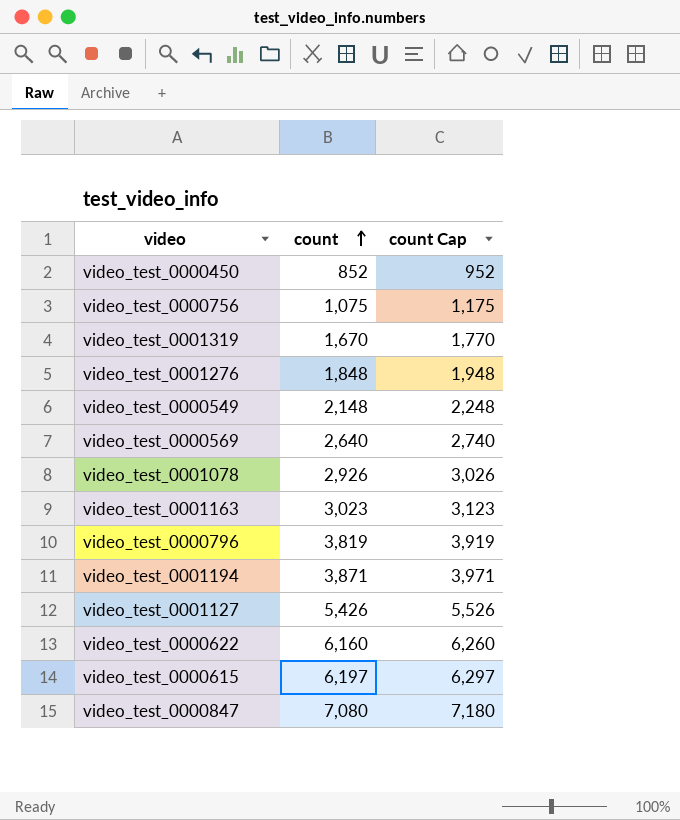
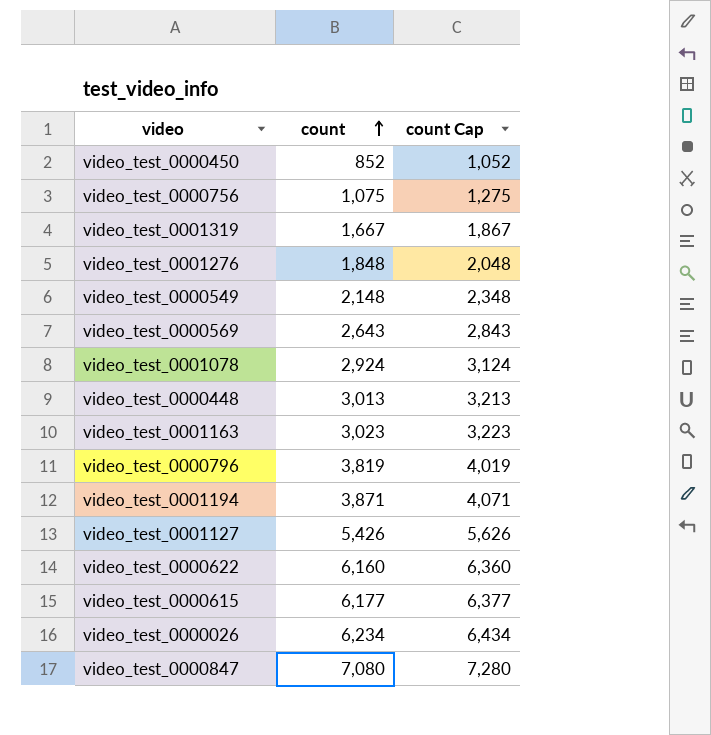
column count Cap | formula: [count] + 100 -> [count] + 200
video_test_0001319 | count: 1,670 -> 1,667
video_test_0000569 | count: 2,640 -> 2,643
video_test_0001078 | count: 2,926 -> 2,924
row video_test_0000448: none -> 3,013 | 3,213
video_test_0000615 | count: 6,197 -> 6,177
row video_test_0000026: none -> 6,234 | 6,434

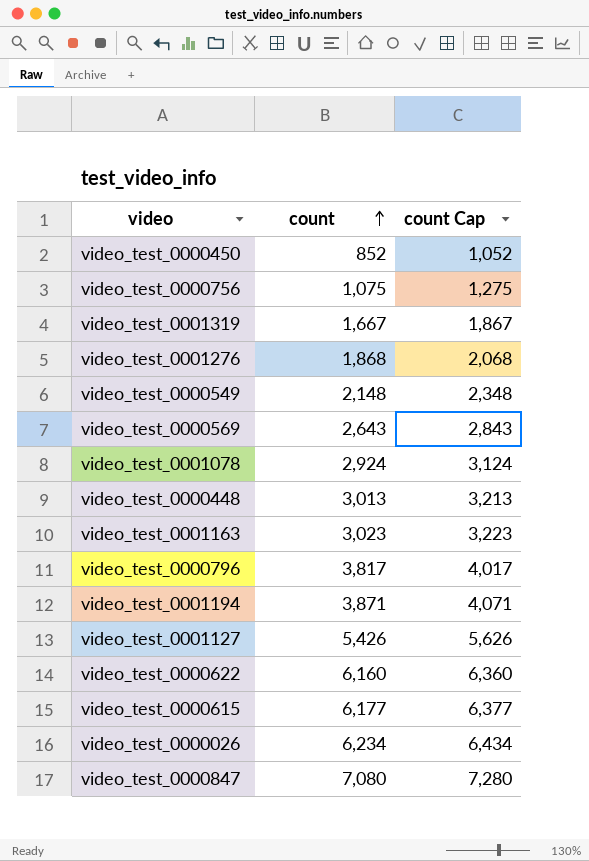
video_test_0001276 | count: 1,848 -> 1,868
video_test_0001276 | count Cap: 2,048 -> 2,068
video_test_0000796 | count: 3,819 -> 3,817
video_test_0000796 | count Cap: 4,019 -> 4,017

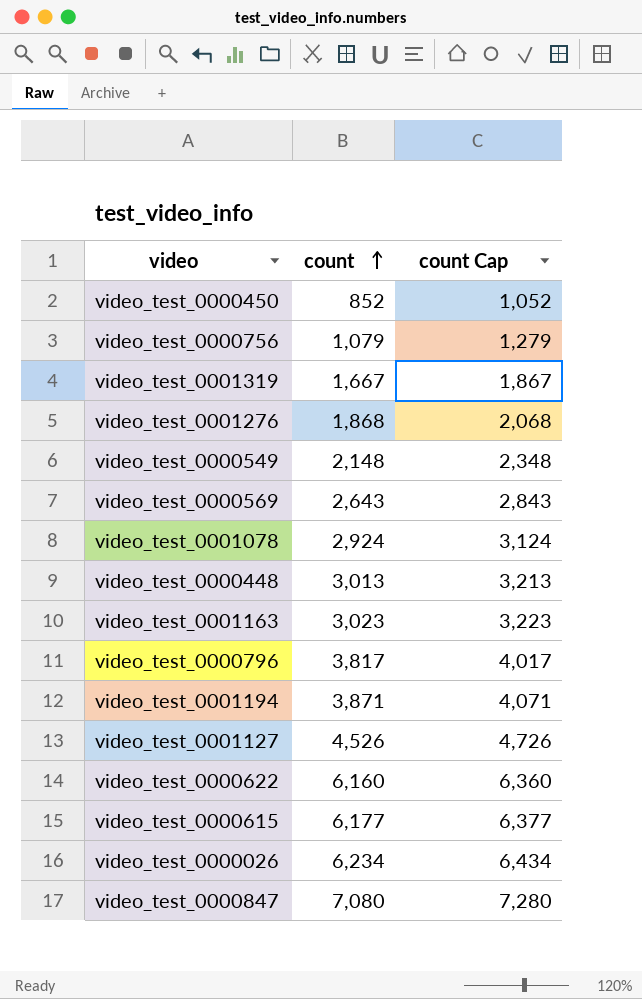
video_test_0000756 | count: 1,075 -> 1,079
video_test_0000756 | count Cap: 1,275 -> 1,279
video_test_0001127 | count: 5,426 -> 4,526
video_test_0001127 | count Cap: 5,626 -> 4,726

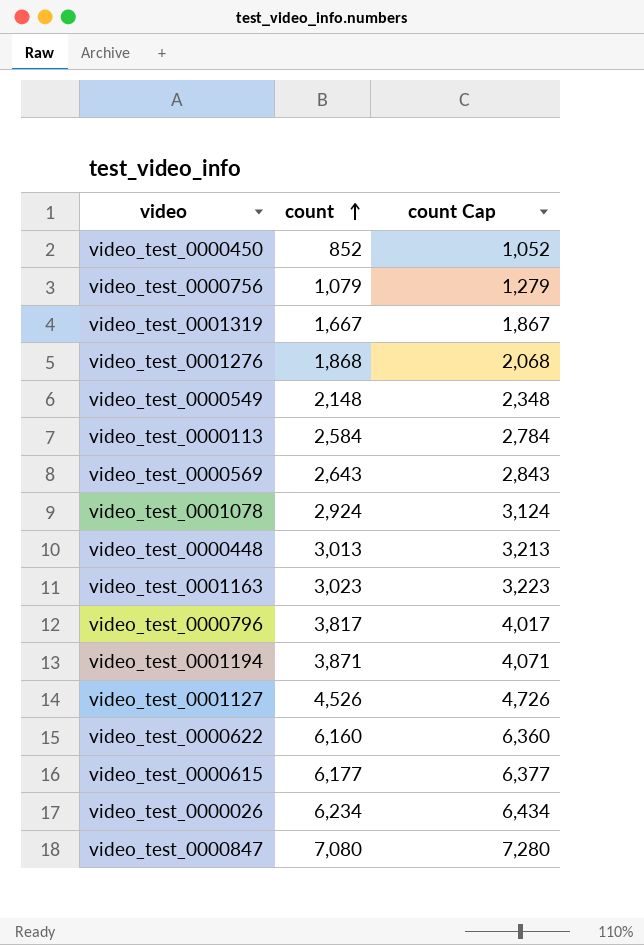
row video_test_0000113: none -> 2,584 | 2,784

